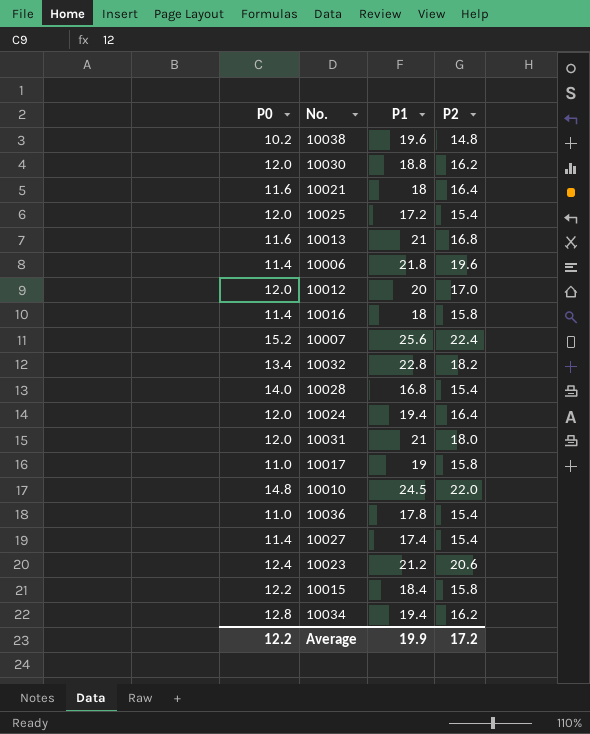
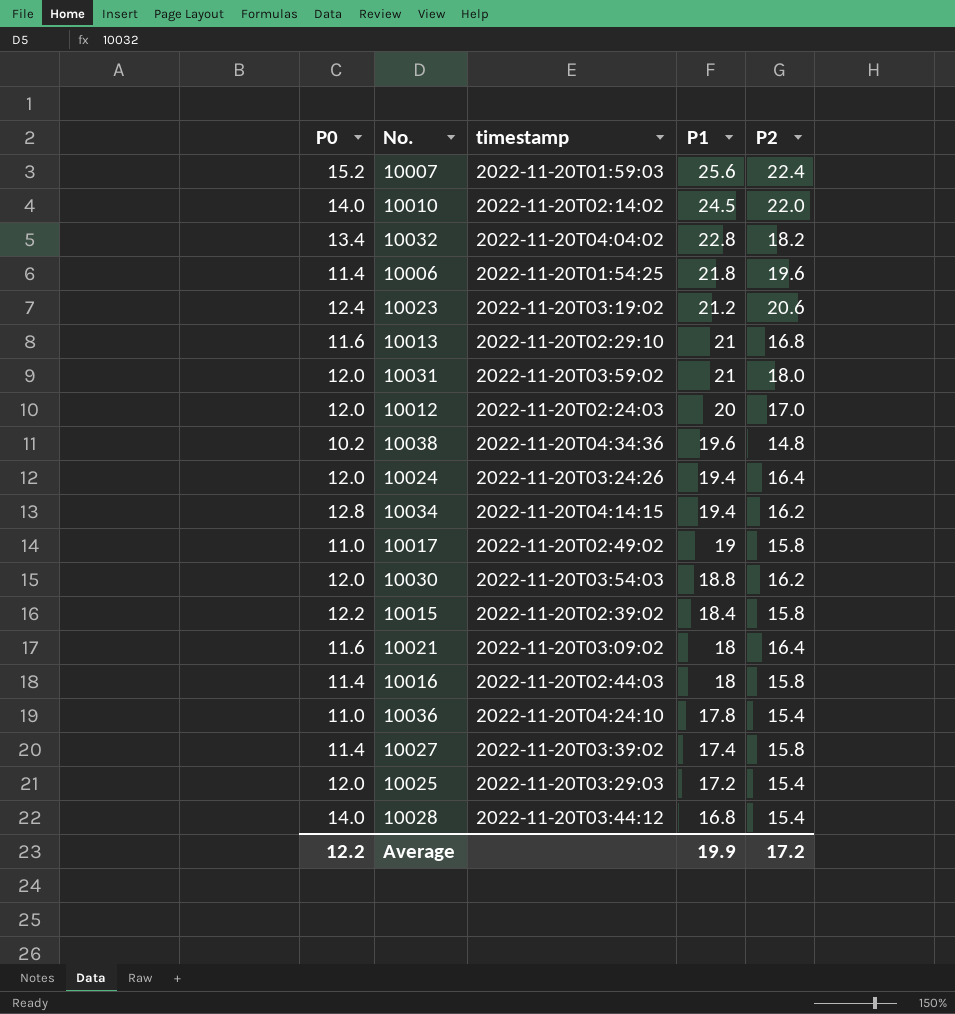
row order: none -> P1 descending
column timestamp | position: none -> 3
10010 | P0: 14.8 -> 14.0
10027 | P2: 15.4 -> 15.8

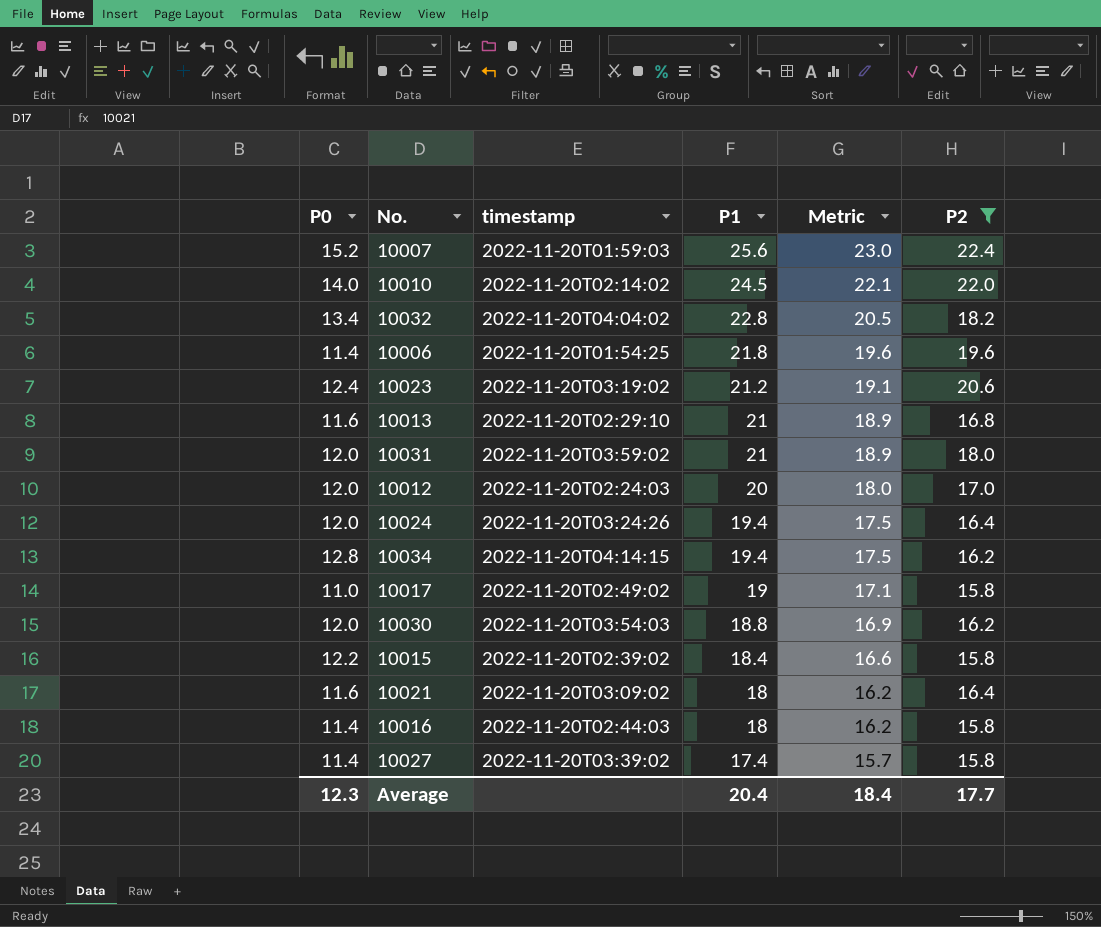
filter: none -> P2 >= 15.8
column Metric | formula: none -> [P1] * 0.9
Average | P0: 12.2 -> 12.3
Average | P1: 19.9 -> 20.4
Average | P2: 17.2 -> 17.7

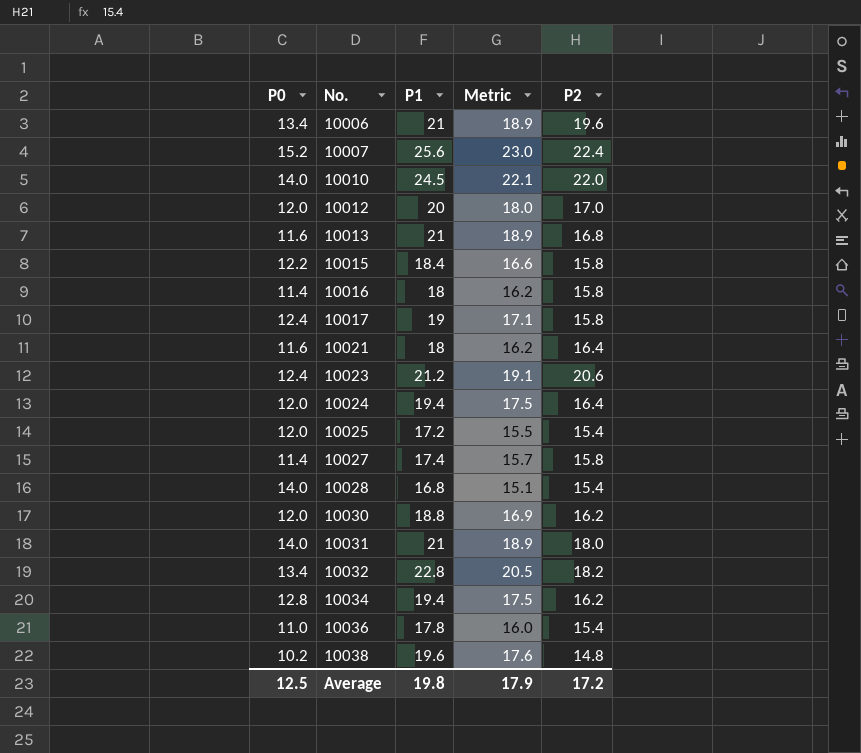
filter: P2 >= 15.8 -> none
row order: P1 descending -> No. ascending
column timestamp | position: 3 -> none
10006 | P0: 11.4 -> 13.4
10006 | P1: 21.8 -> 21
10006 | Metric: 19.6 -> 18.9
10017 | P0: 11.0 -> 12.4
10031 | P0: 12.0 -> 14.0
Average | P0: 12.3 -> 12.5
Average | P1: 20.4 -> 19.8
Average | Metric: 18.4 -> 17.9
Average | P2: 17.7 -> 17.2

